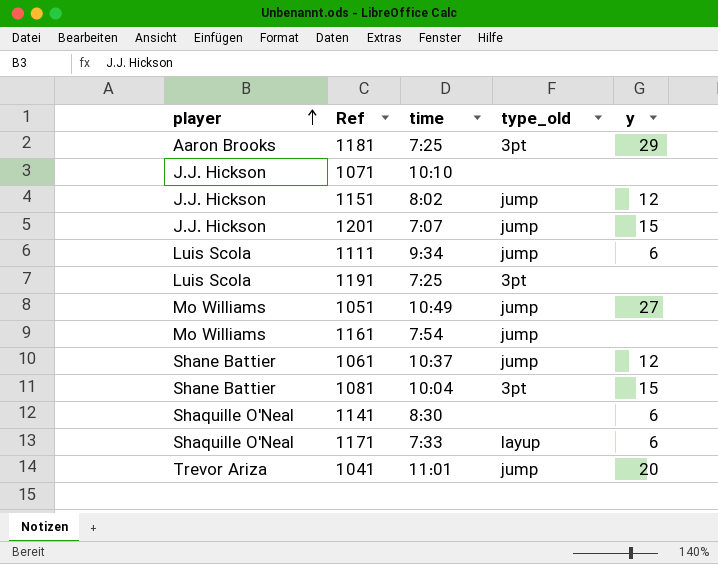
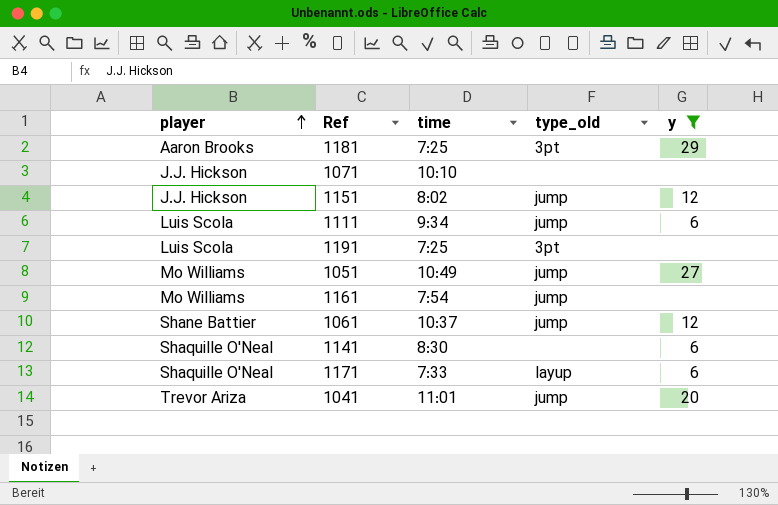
filter: none -> y != 15

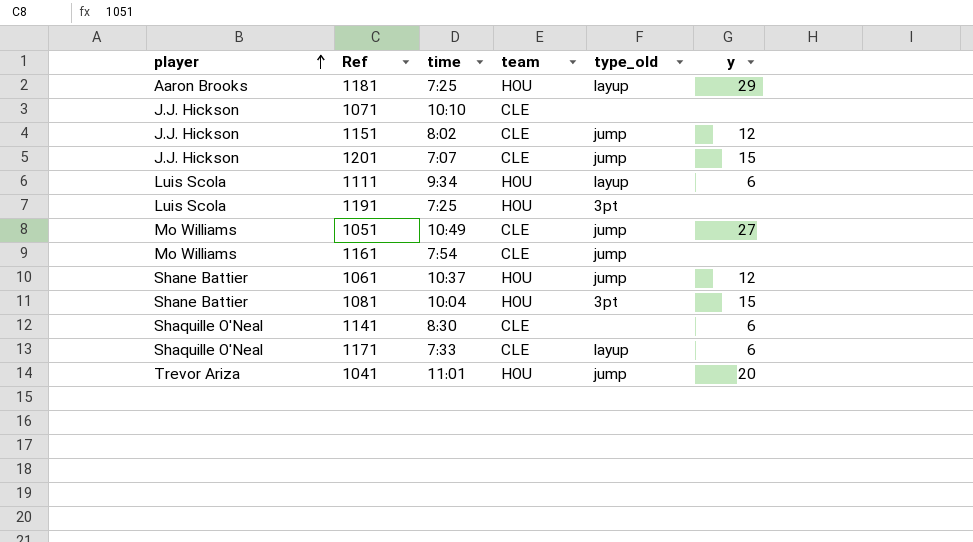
filter: y != 15 -> none
column team | position: none -> 4
1181 | type_old: 3pt -> layup
1111 | type_old: jump -> layup

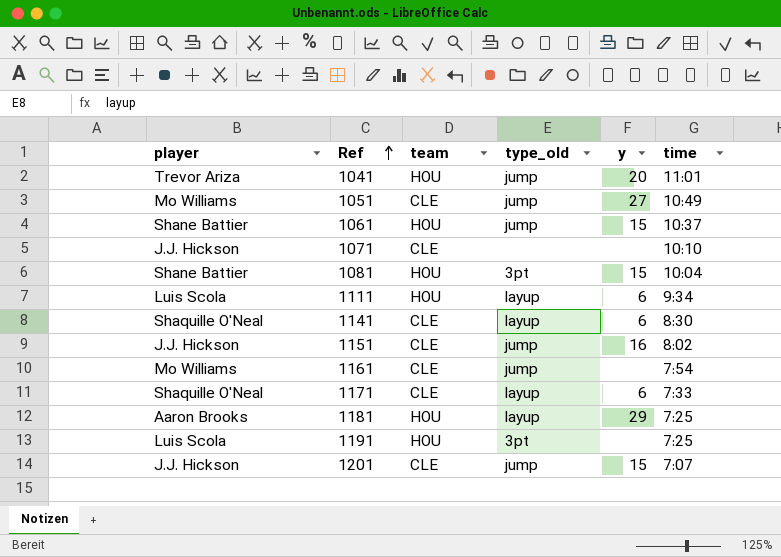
row order: player ascending -> Ref ascending
column time | position: 3 -> 6
1061 | y: 12 -> 15
1141 | type_old: none -> layup
1151 | y: 12 -> 16

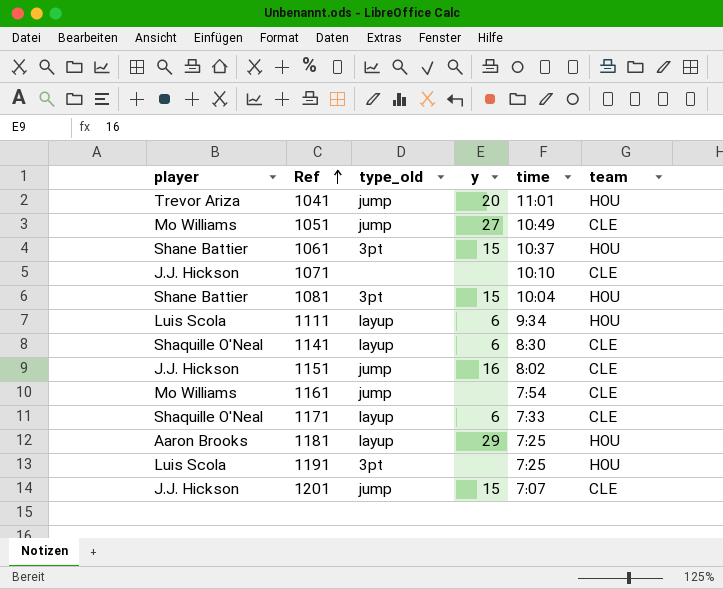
column team | position: 3 -> 6
1061 | type_old: jump -> 3pt

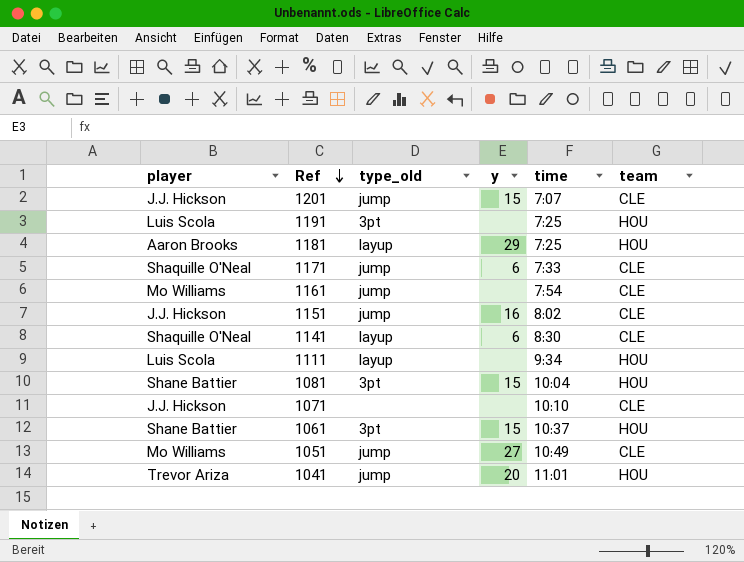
row order: Ref ascending -> Ref descending
1171 | type_old: layup -> jump
1111 | y: 6 -> none

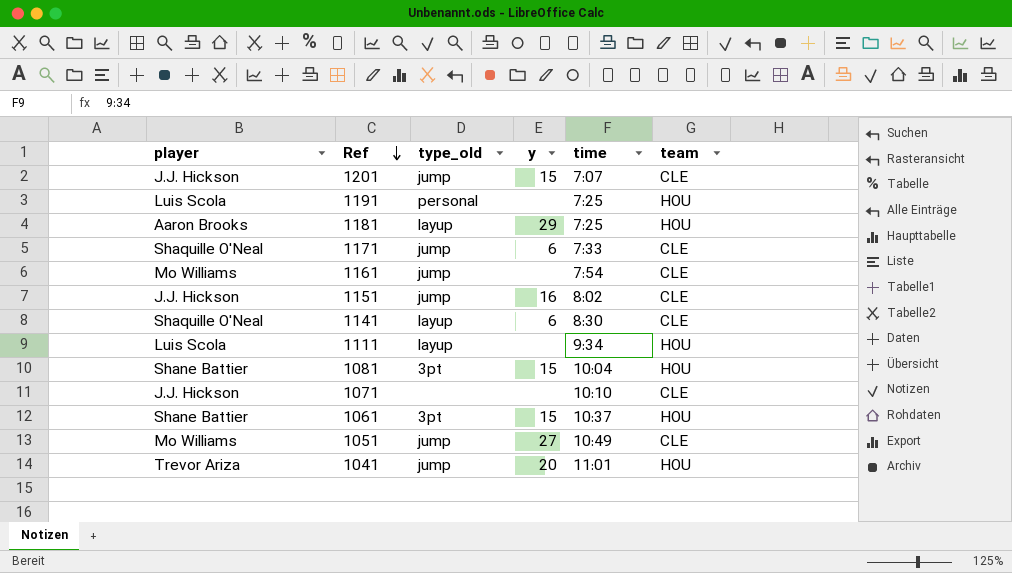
1191 | type_old: 3pt -> personal

